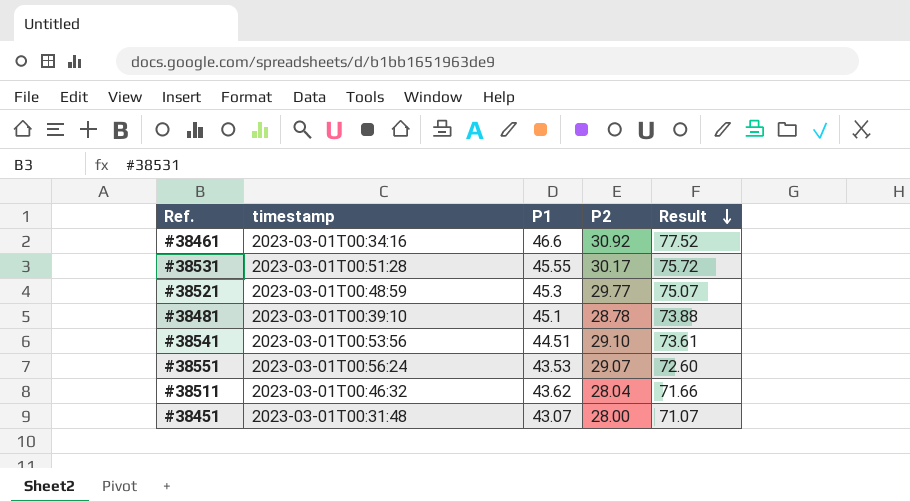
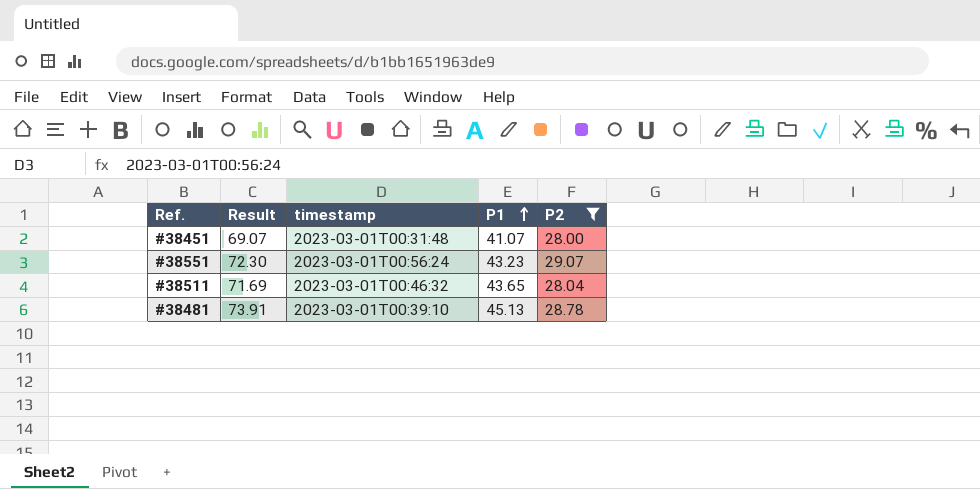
filter: none -> P2 <= 29.07
row order: Result descending -> P1 ascending
column Result | position: 5 -> 2
#38451 | Result: 71.07 -> 69.07
#38451 | P1: 43.07 -> 41.07
#38551 | Result: 72.60 -> 72.30
#38551 | P1: 43.53 -> 43.23
#38511 | Result: 71.66 -> 71.69
#38511 | P1: 43.62 -> 43.65
#38481 | Result: 73.88 -> 73.91
#38481 | P1: 45.1 -> 45.13

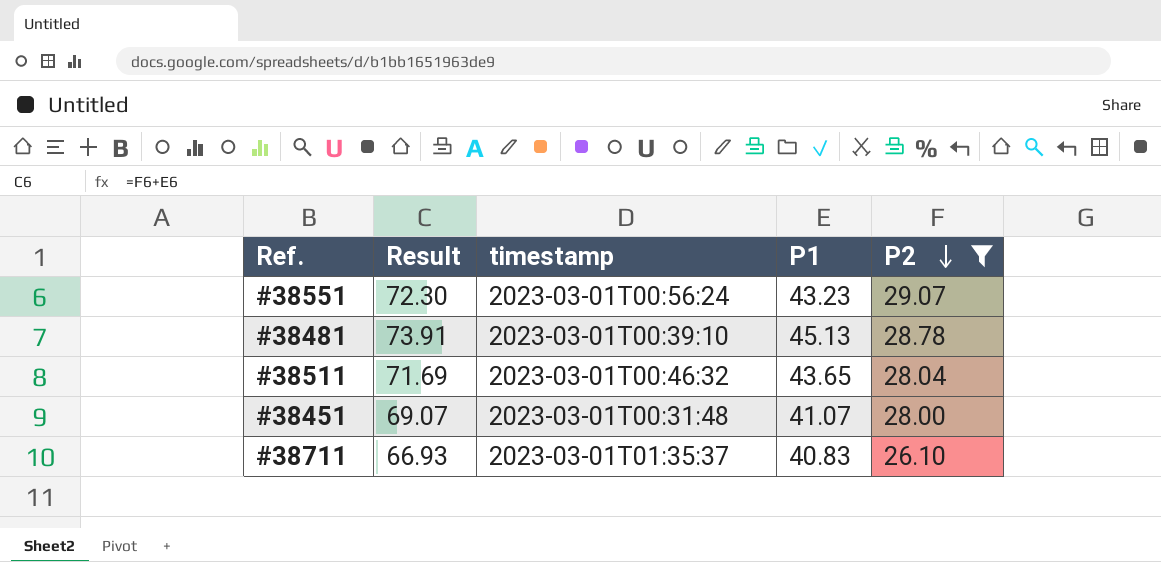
row order: P1 ascending -> P2 descending
row #38711: none -> 66.93 | 2023-03-01T01:35:37 | 40.83 | 26.10

